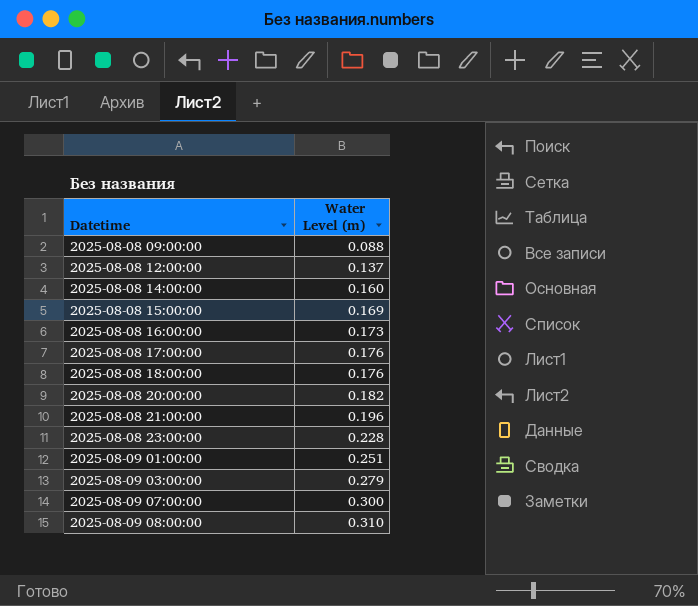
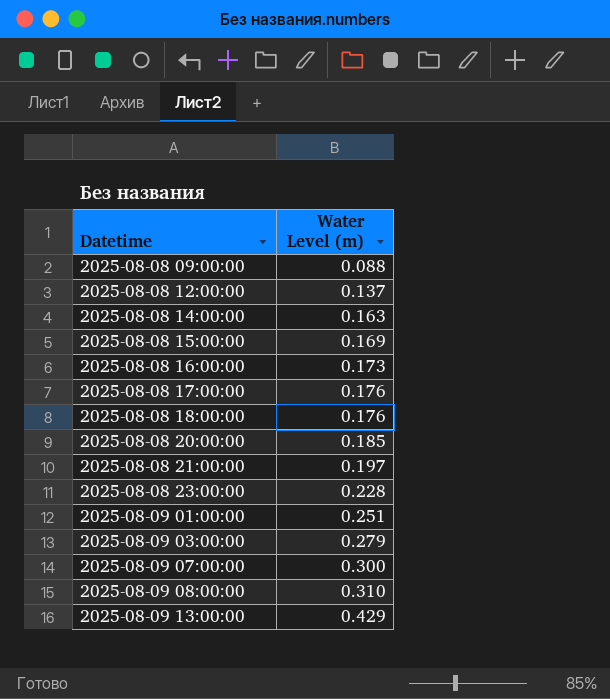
2025-08-08 14:00:00 | Water Level (m): 0.160 -> 0.163
2025-08-08 20:00:00 | Water Level (m): 0.182 -> 0.185
2025-08-08 21:00:00 | Water Level (m): 0.196 -> 0.197
row 2025-08-09 13:00:00: none -> 0.429

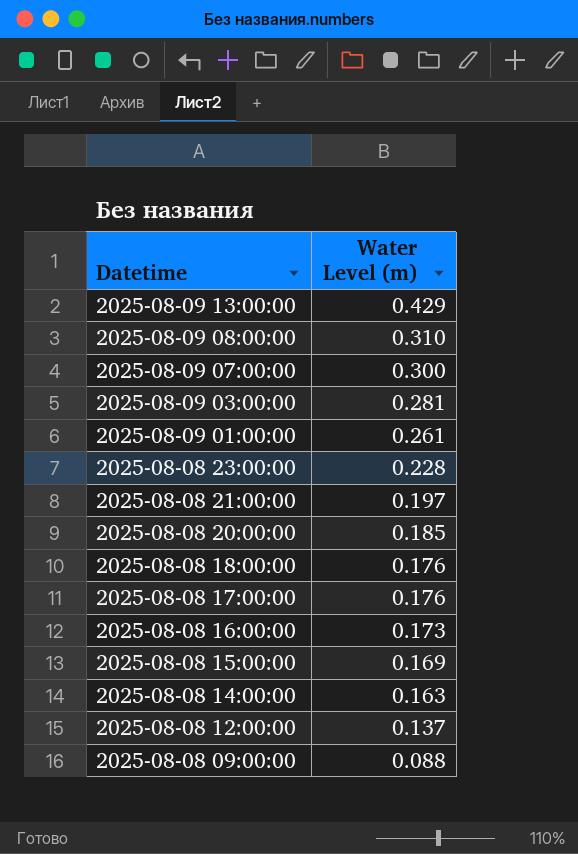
row order: Datetime ascending -> Datetime descending
2025-08-09 03:00:00 | Water Level (m): 0.279 -> 0.281
2025-08-09 01:00:00 | Water Level (m): 0.251 -> 0.261

